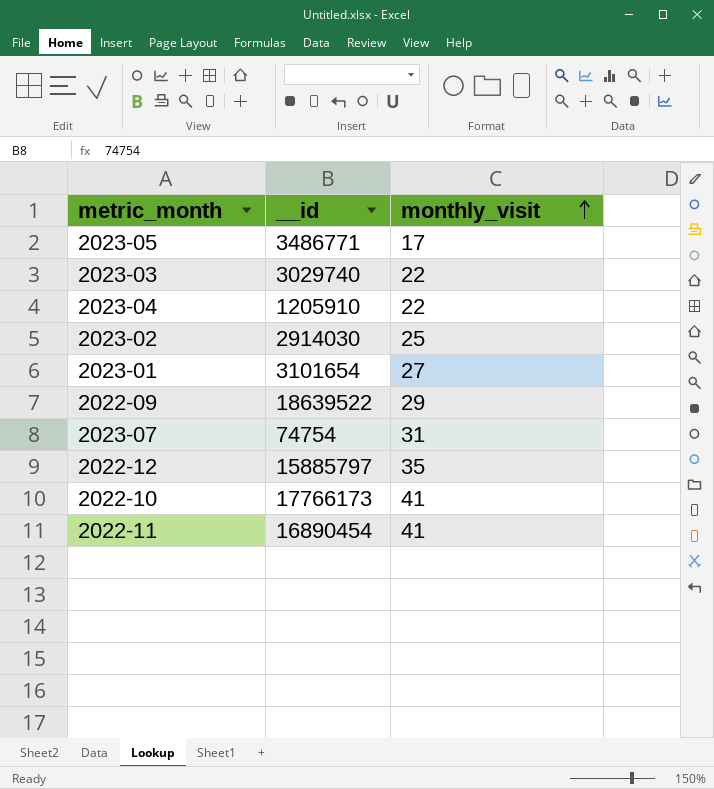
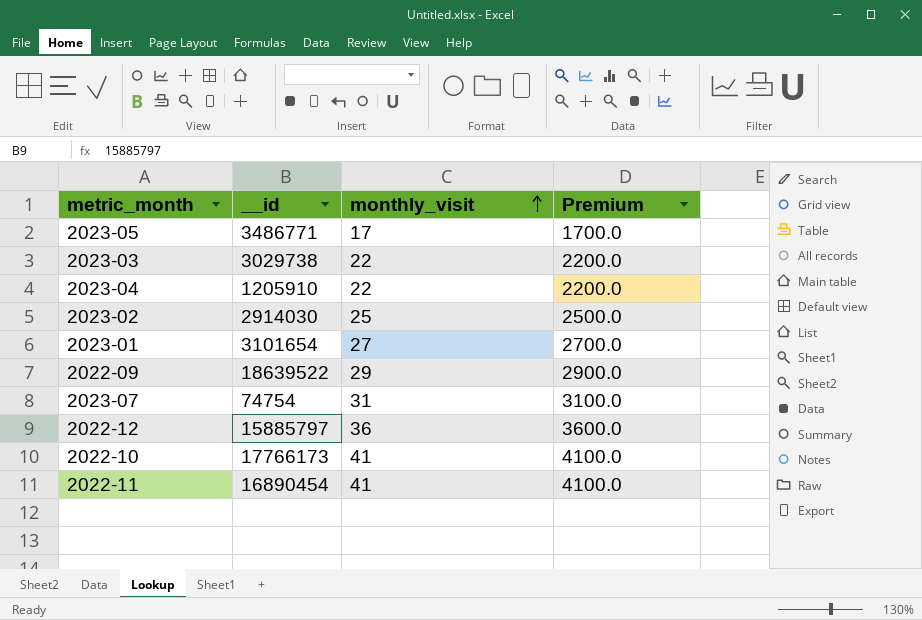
column Premium | formula: none -> [monthly_visit] * 100
2023-03 | __id: 3029740 -> 3029738
2022-12 | monthly_visit: 35 -> 36

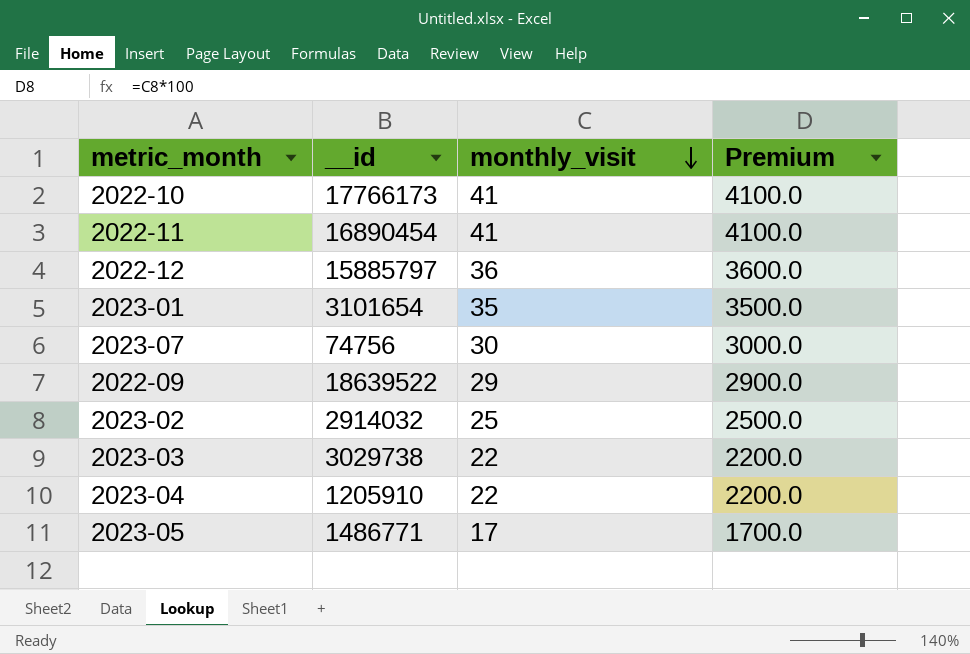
row order: monthly_visit ascending -> monthly_visit descending
2023-01 | monthly_visit: 27 -> 35
2023-01 | Premium: 2700.0 -> 3500.0
2023-07 | __id: 74754 -> 74756
2023-07 | monthly_visit: 31 -> 30
2023-07 | Premium: 3100.0 -> 3000.0
2023-02 | __id: 2914030 -> 2914032
2023-05 | __id: 3486771 -> 1486771

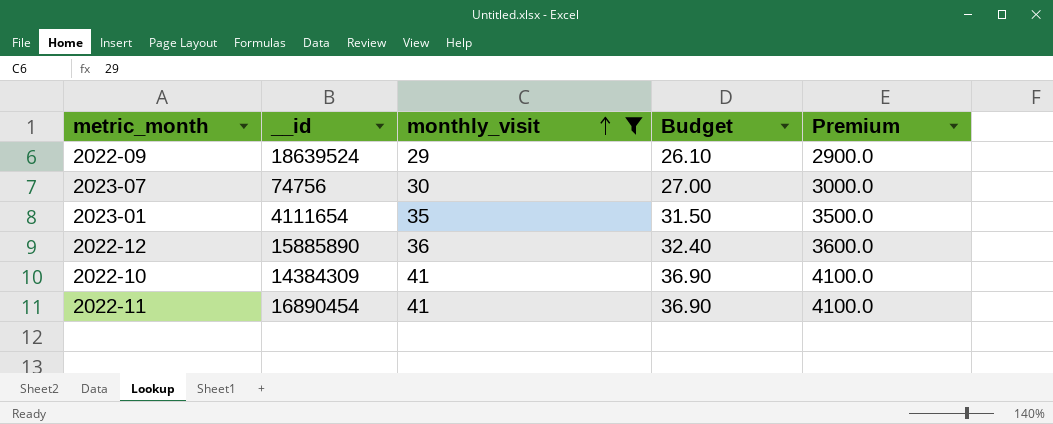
filter: none -> monthly_visit >= 29
row order: monthly_visit descending -> monthly_visit ascending
column Budget | formula: none -> [monthly_visit] * 0.9
2022-09 | __id: 18639522 -> 18639524
2023-01 | __id: 3101654 -> 4111654
2022-12 | __id: 15885797 -> 15885890
2022-10 | __id: 17766173 -> 14384309

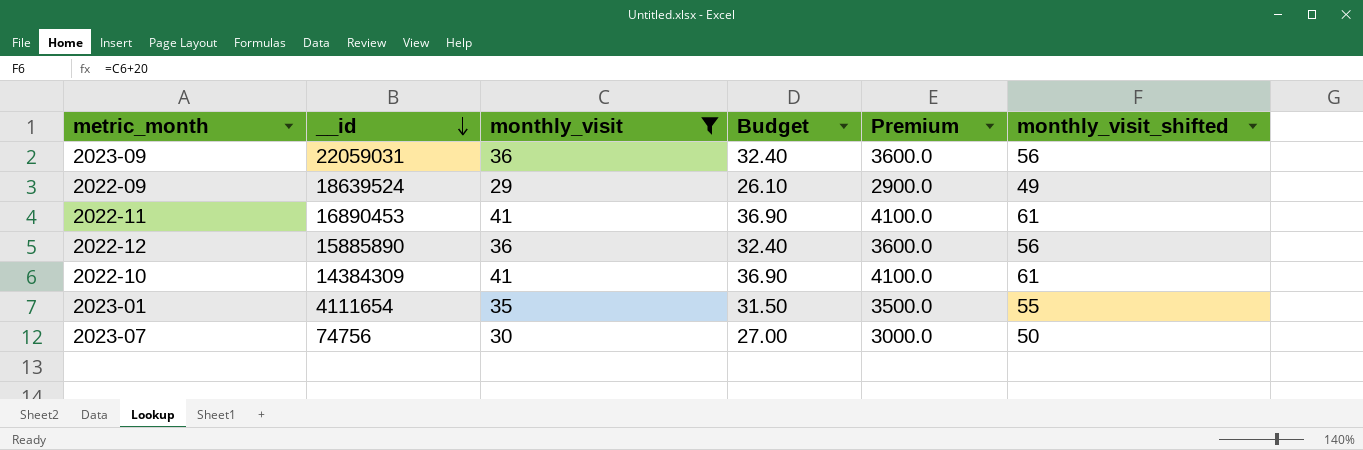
row order: monthly_visit ascending -> __id descending
column monthly_visit_shifted | formula: none -> [monthly_visit] + 20
row 2023-09: none -> 22059031 | 36 | 32.40 | 3600.0 | 56
2022-11 | __id: 16890454 -> 16890453

